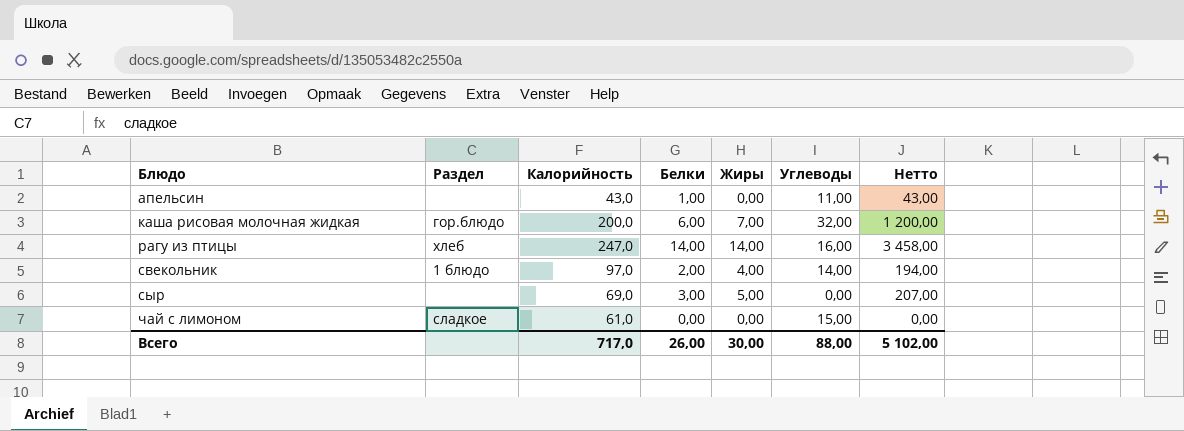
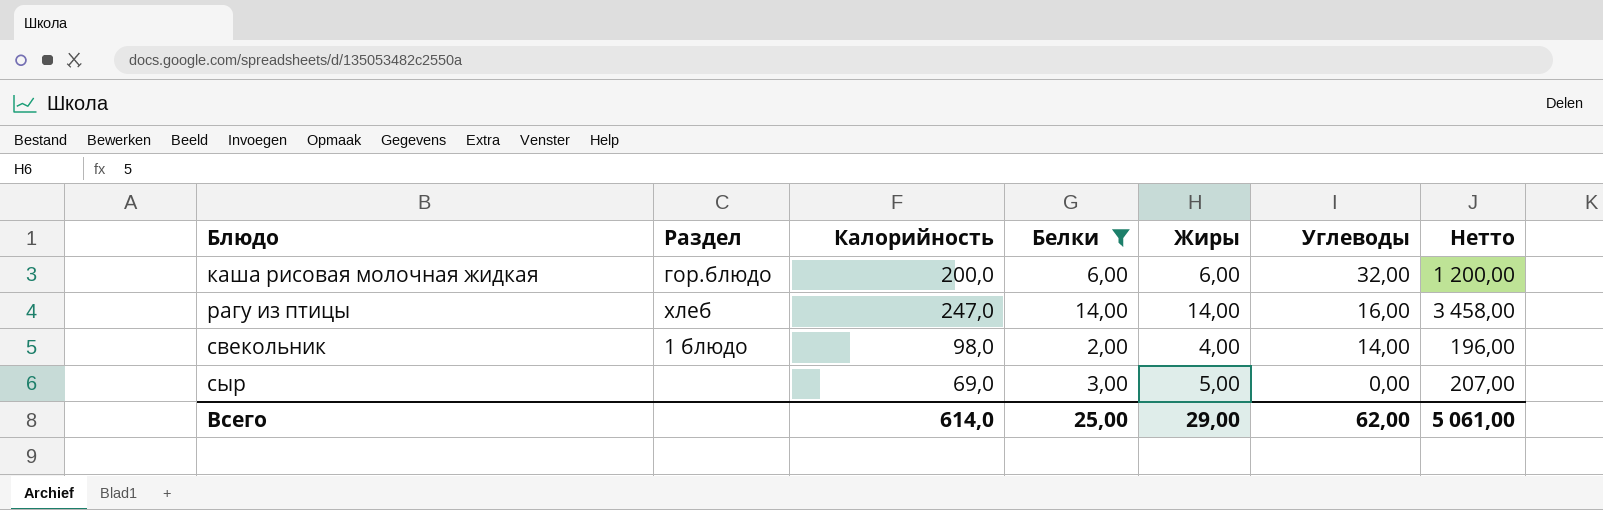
filter: none -> Белки >= 2,00
каша рисовая молочная жидкая | Жиры: 7,00 -> 6,00
свекольник | Калорийность: 97,0 -> 98,0
свекольник | Нетто: 194,00 -> 196,00
Всего | Калорийность: 717,0 -> 614,0
Всего | Белки: 26,00 -> 25,00
Всего | Жиры: 30,00 -> 29,00
Всего | Углеводы: 88,00 -> 62,00
Всего | Нетто: 5 102,00 -> 5 061,00

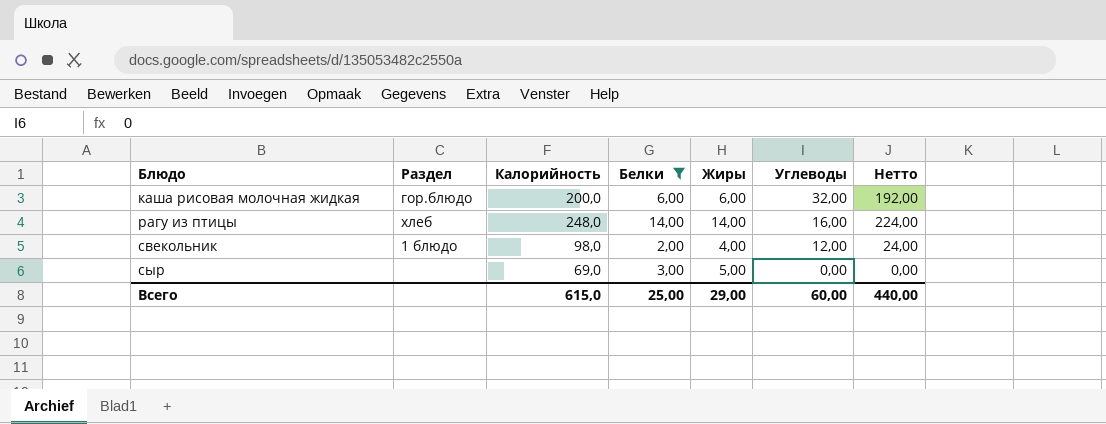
column Нетто | formula: [Калорийность] * [Белки] -> [Белки] * [Углеводы]
рагу из птицы | Калорийность: 247,0 -> 248,0
свекольник | Углеводы: 14,00 -> 12,00
Всего | Калорийность: 614,0 -> 615,0
Всего | Углеводы: 62,00 -> 60,00
Всего | Нетто: 5 061,00 -> 440,00

